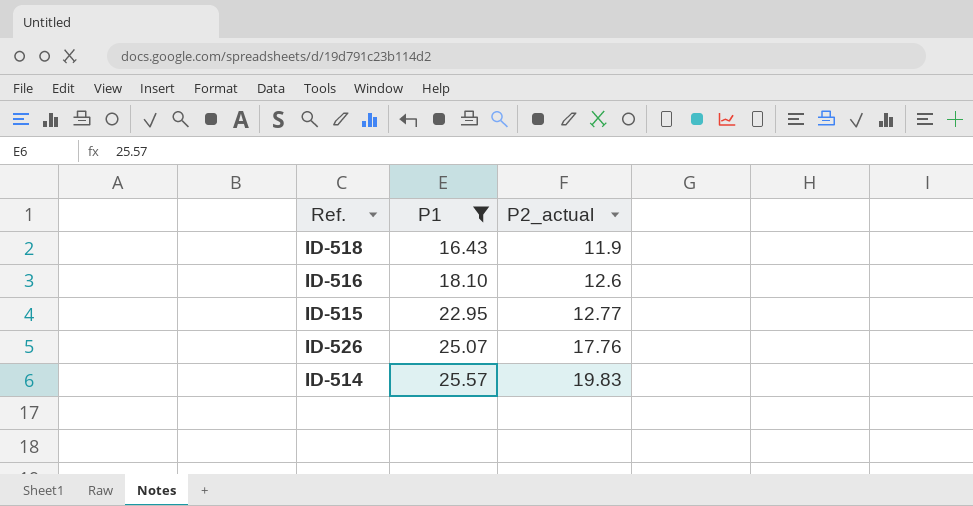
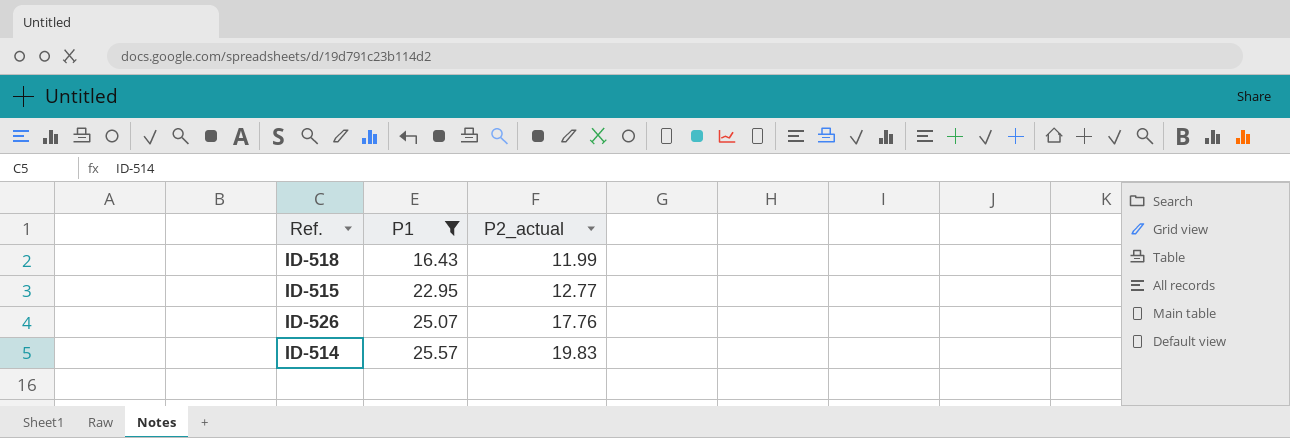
row ID-516: 18.10 | 12.6 -> none
ID-518 | P2_actual: 11.9 -> 11.99

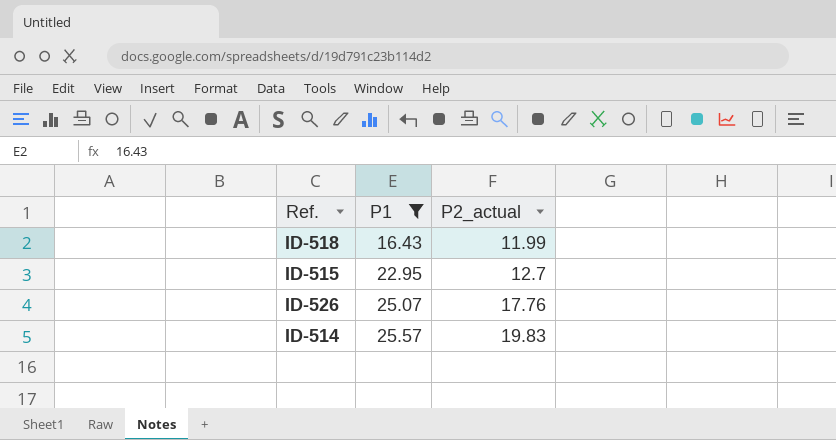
ID-515 | P2_actual: 12.77 -> 12.7

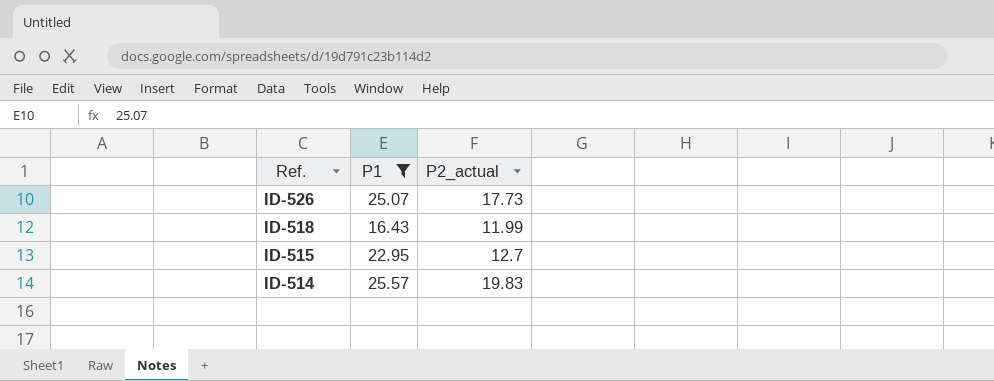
row order: P1 ascending -> Ref. descending
ID-526 | P2_actual: 17.76 -> 17.73

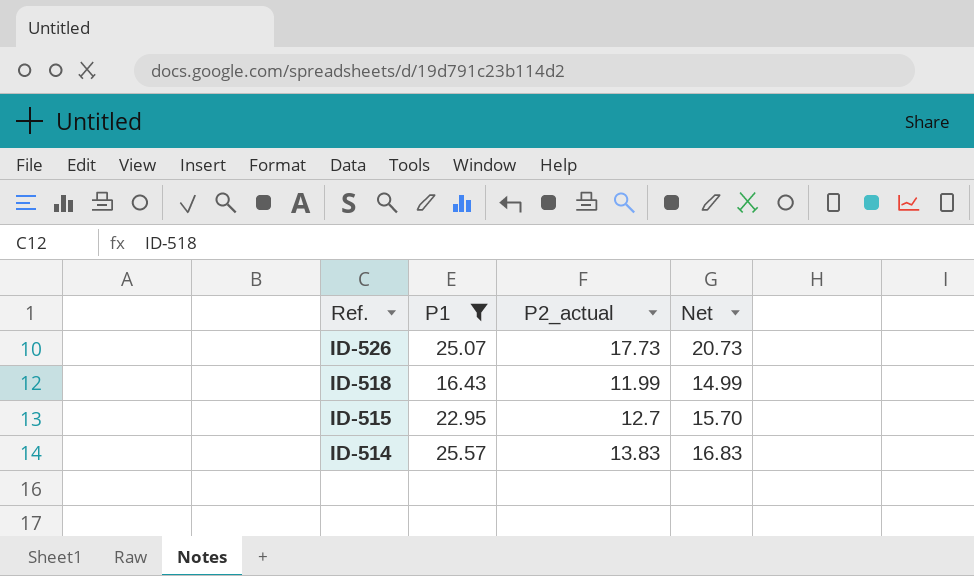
column Net | formula: none -> [P2_actual] + 3
ID-514 | P2_actual: 19.83 -> 13.83

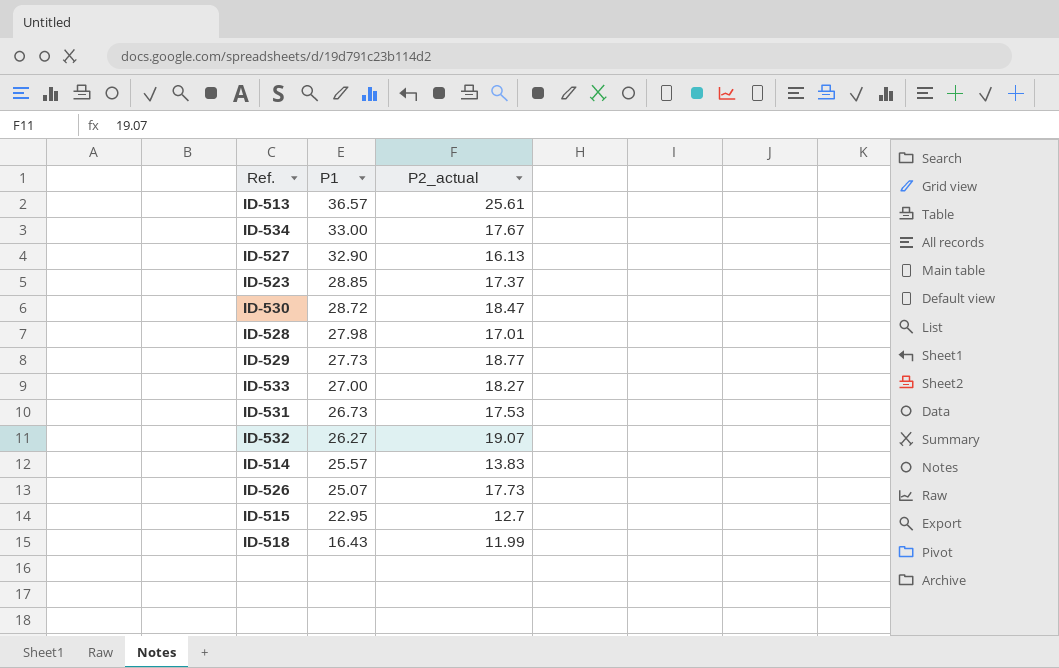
filter: P1 <= 25.57 -> none
row order: Ref. descending -> P1 descending
column Net | formula: [P2_actual] + 3 -> none

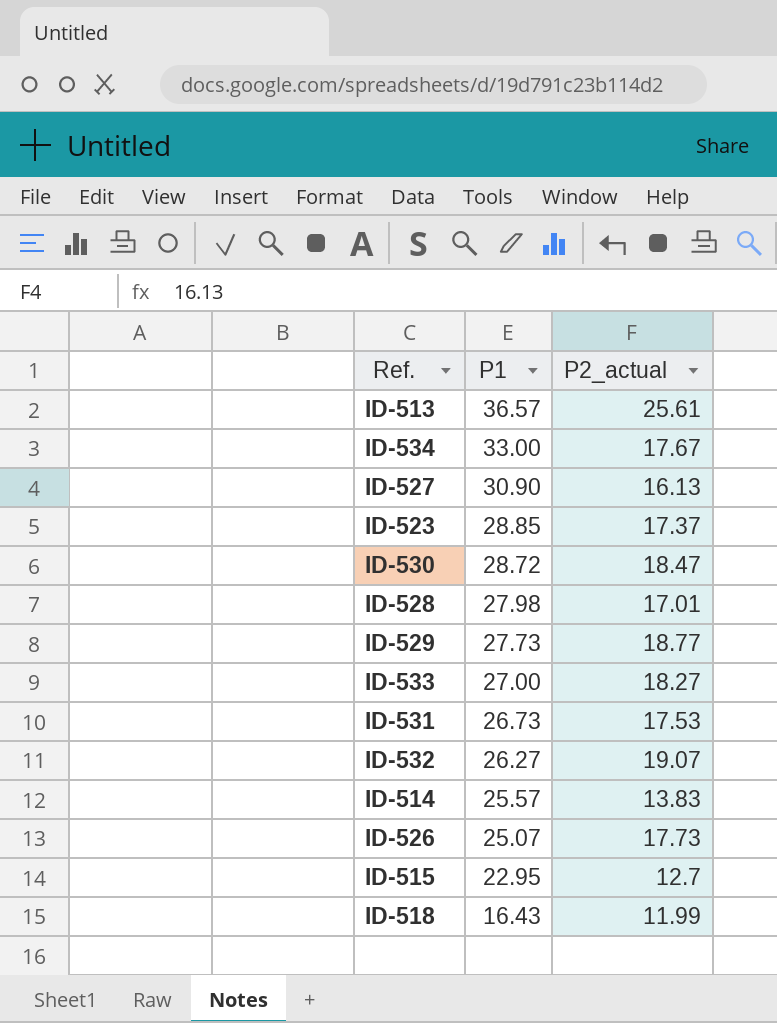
ID-527 | P1: 32.90 -> 30.90

